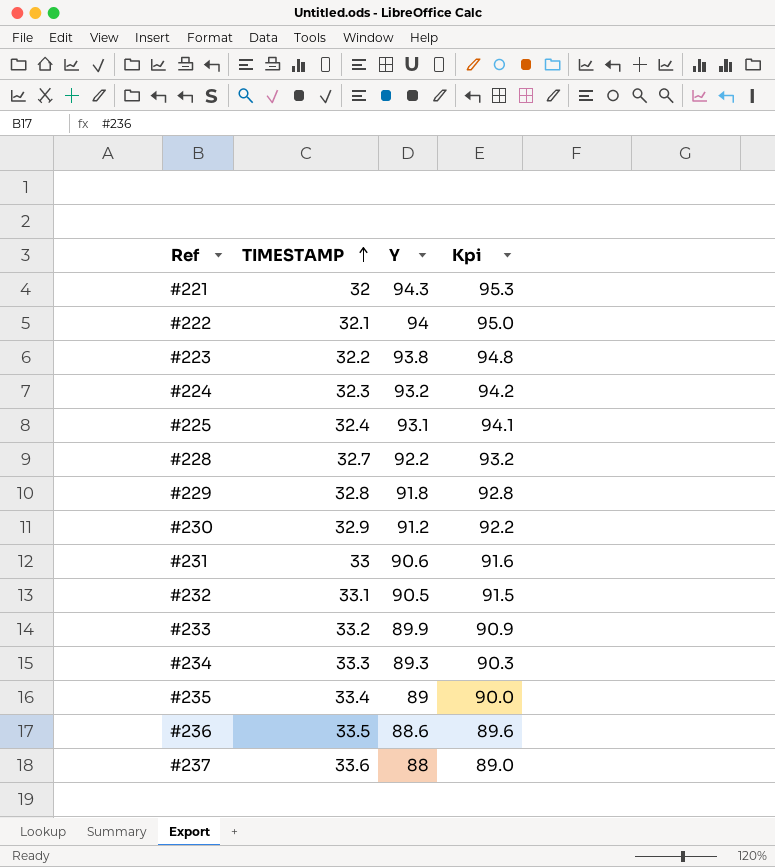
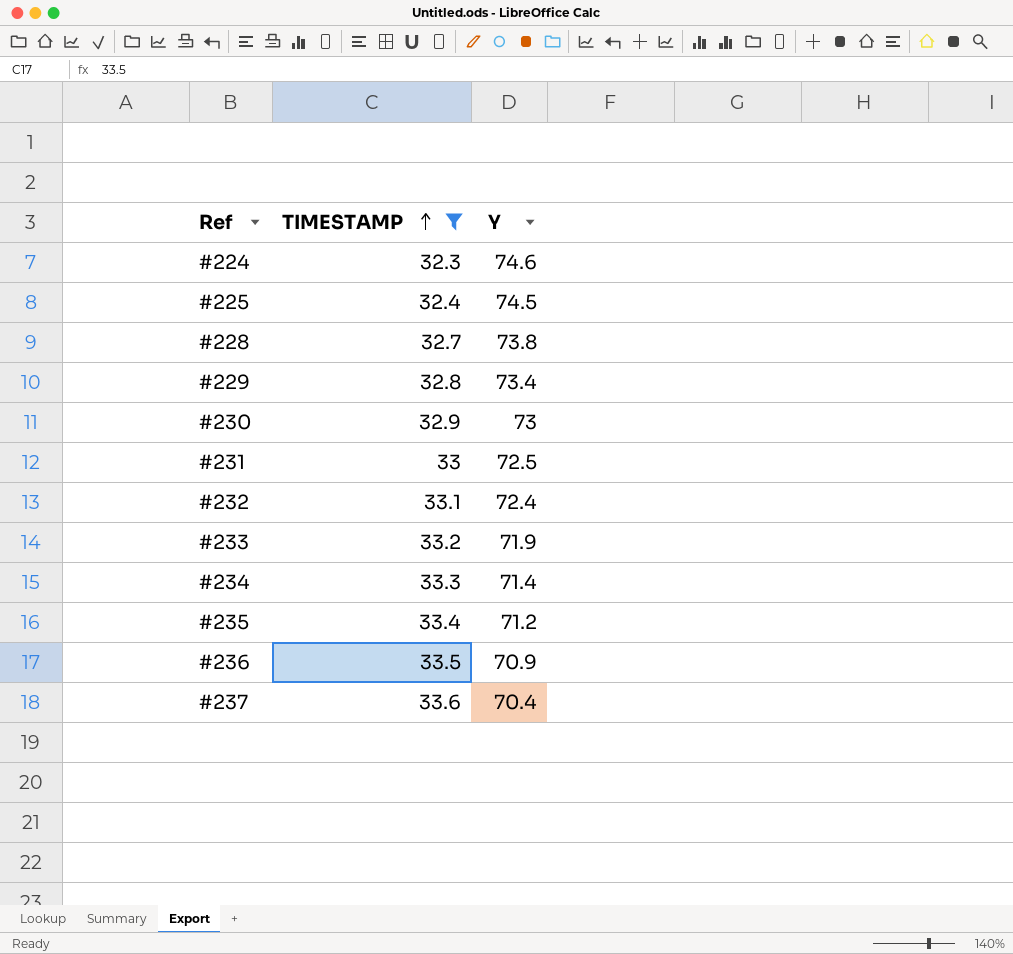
filter: none -> TIMESTAMP >= 32.3
column Kpi | formula: [Y] + 1 -> none
#224 | Y: 93.2 -> 74.6
#225 | Y: 93.1 -> 74.5
#228 | Y: 92.2 -> 73.8
#229 | Y: 91.8 -> 73.4
#230 | Y: 91.2 -> 73
#231 | Y: 90.6 -> 72.5
#232 | Y: 90.5 -> 72.4
#233 | Y: 89.9 -> 71.9
#234 | Y: 89.3 -> 71.4
#235 | Y: 89 -> 71.2
#236 | Y: 88.6 -> 70.9
#237 | Y: 88 -> 70.4

